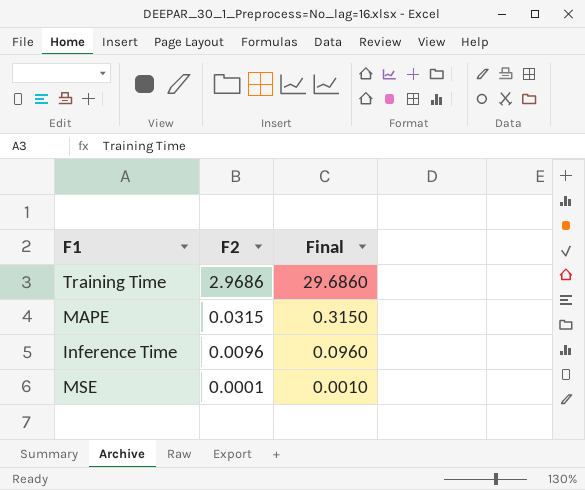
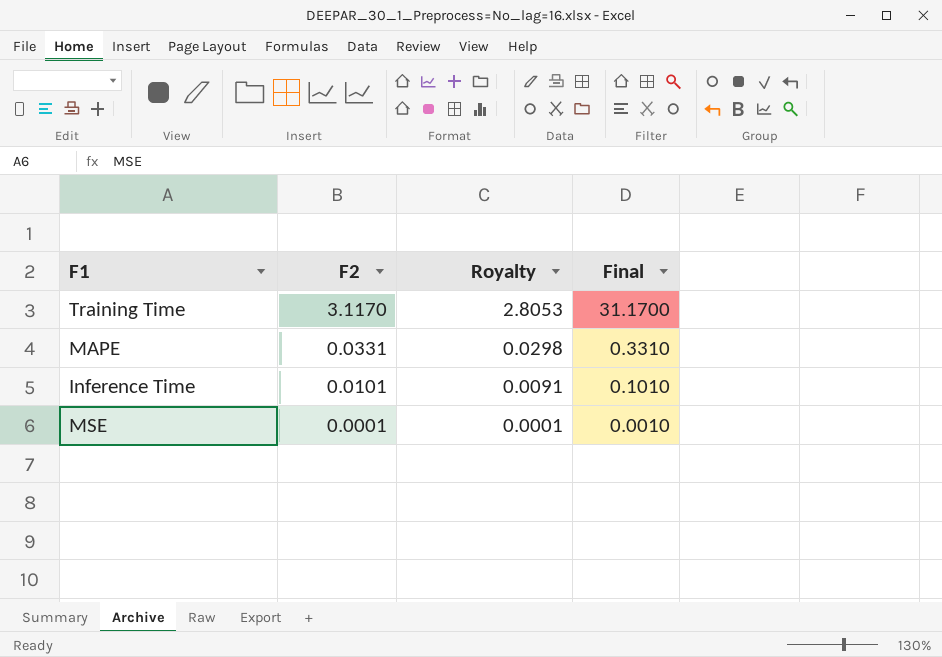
column Royalty | formula: none -> [F2] * 0.9
Training Time | F2: 2.9686 -> 3.1170
Training Time | Final: 29.6860 -> 31.1700
MAPE | F2: 0.0315 -> 0.0331
MAPE | Final: 0.3150 -> 0.3310
Inference Time | F2: 0.0096 -> 0.0101
Inference Time | Final: 0.0960 -> 0.1010

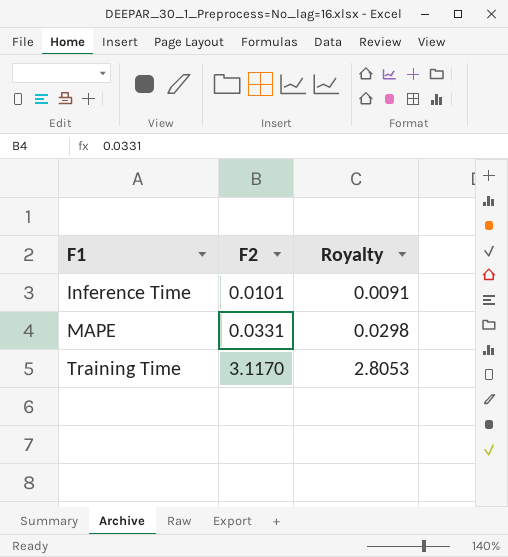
row order: F2 descending -> F1 ascending
column Final | formula: [F2] * 10 -> none
row MSE: 0.0001 | 0.0001 | 0.0010 -> none

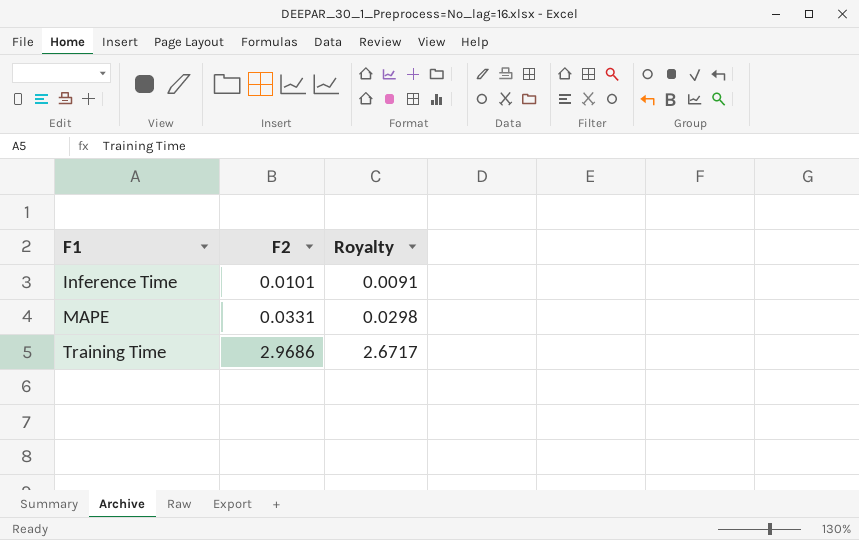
Training Time | F2: 3.1170 -> 2.9686
Training Time | Royalty: 2.8053 -> 2.6717

